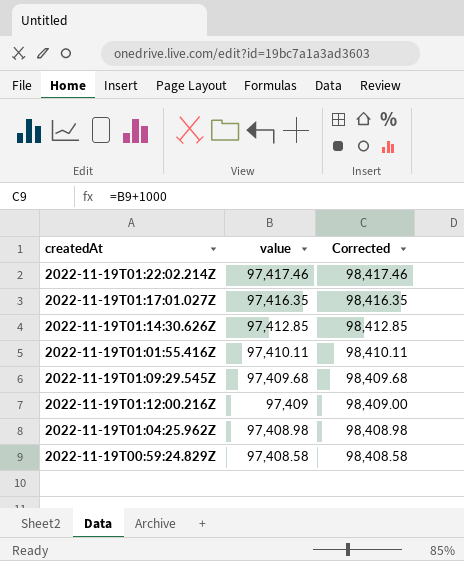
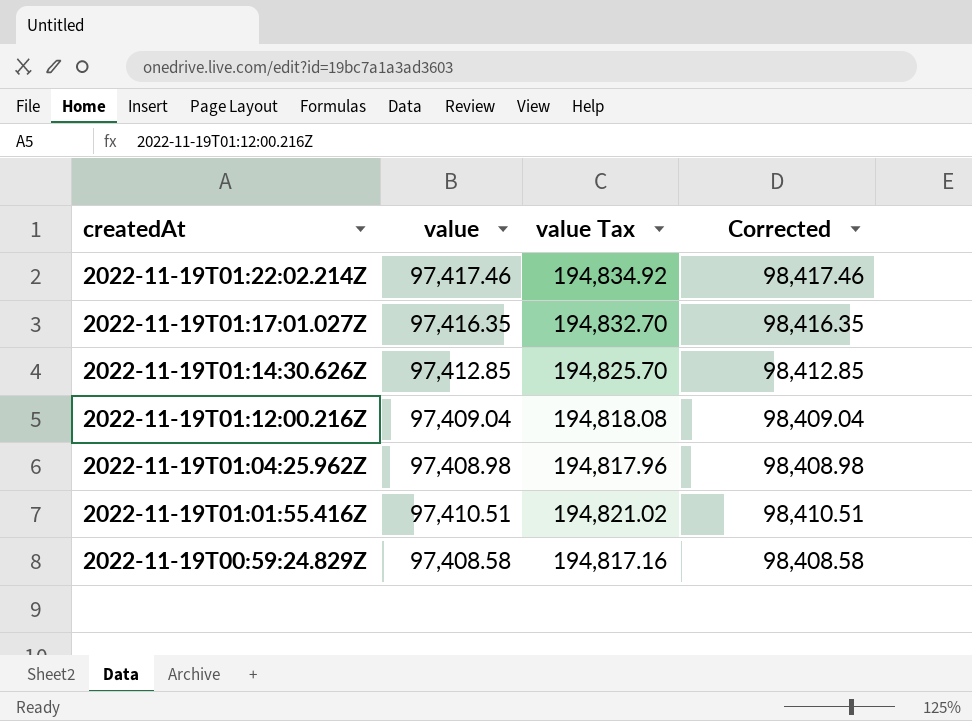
row order: value descending -> createdAt descending
column value Tax | formula: none -> [value] * 2
row 2022-11-19T01:09:29.545Z: 97,409.68 | 98,409.68 -> none
2022-11-19T01:12:00.216Z | value: 97,409 -> 97,409.04
2022-11-19T01:12:00.216Z | Corrected: 98,409.00 -> 98,409.04
2022-11-19T01:01:55.416Z | value: 97,410.11 -> 97,410.51
2022-11-19T01:01:55.416Z | Corrected: 98,410.11 -> 98,410.51

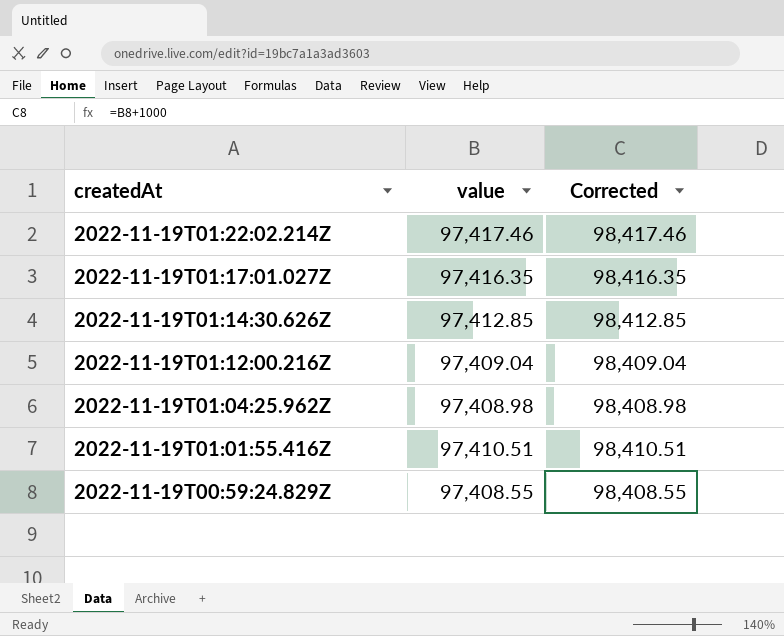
column value Tax | formula: [value] * 2 -> none
2022-11-19T00:59:24.829Z | value: 97,408.58 -> 97,408.55
2022-11-19T00:59:24.829Z | Corrected: 98,408.58 -> 98,408.55

